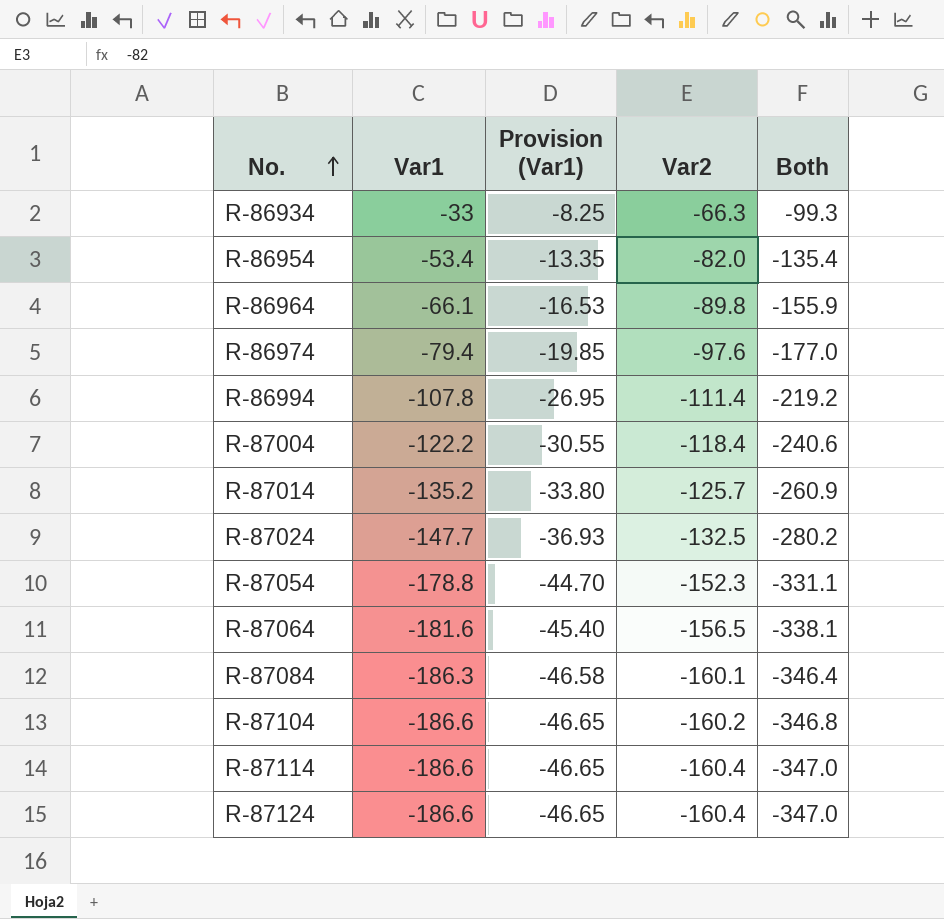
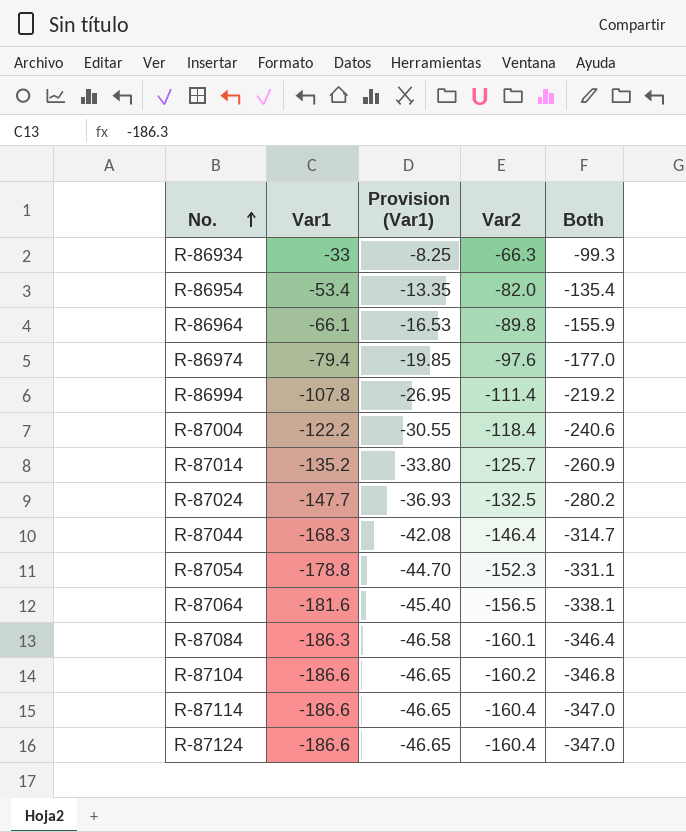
row R-87044: none -> -168.3 | -42.08 | -146.4 | -314.7

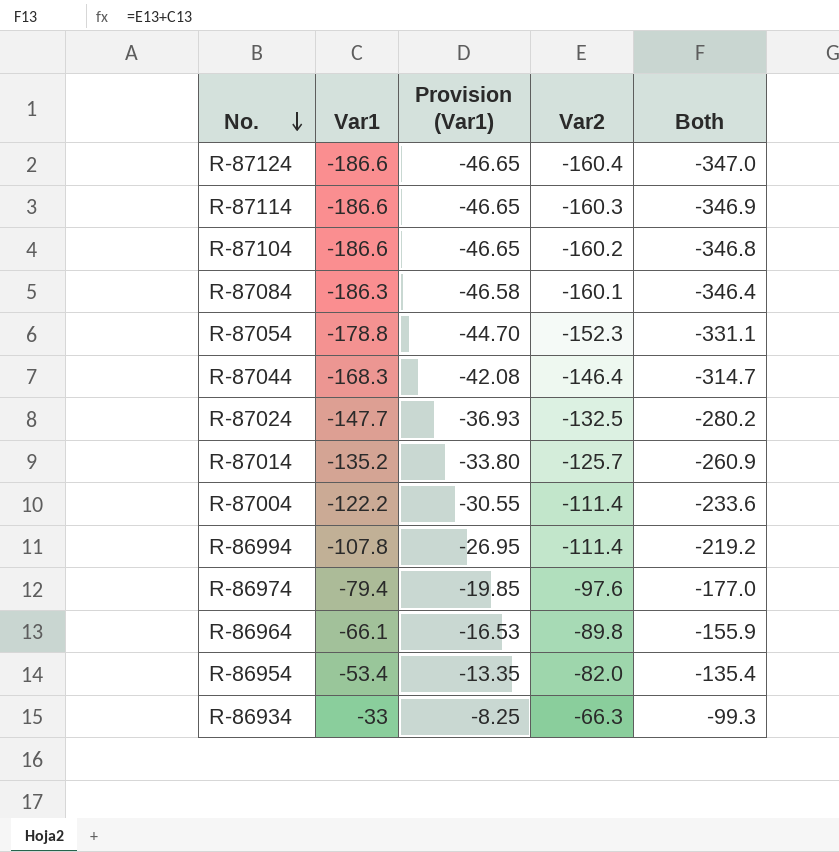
row order: No. ascending -> No. descending
row R-87064: -181.6 | -45.40 | -156.5 | -338.1 -> none
R-87114 | Var2: -160.4 -> -160.3
R-87114 | Both: -347.0 -> -346.9
R-87004 | Var2: -118.4 -> -111.4
R-87004 | Both: -240.6 -> -233.6

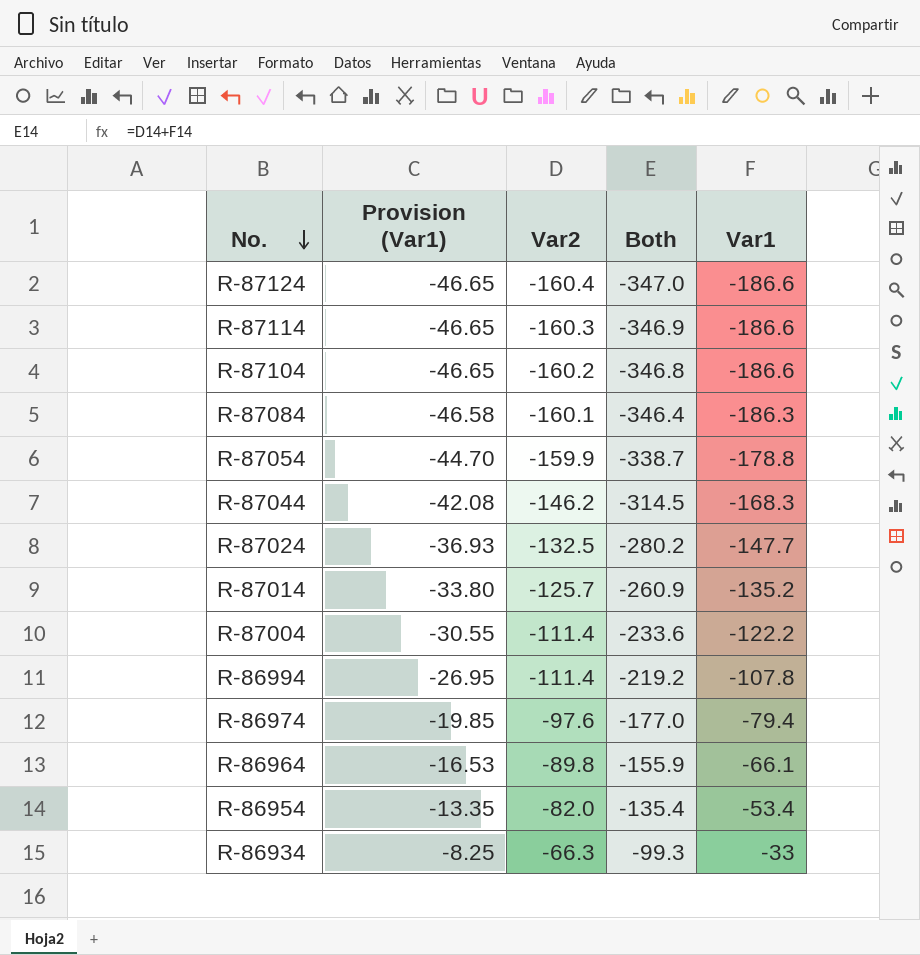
column Var1 | position: 2 -> 5
R-87054 | Var2: -152.3 -> -159.9
R-87054 | Both: -331.1 -> -338.7
R-87044 | Var2: -146.4 -> -146.2
R-87044 | Both: -314.7 -> -314.5

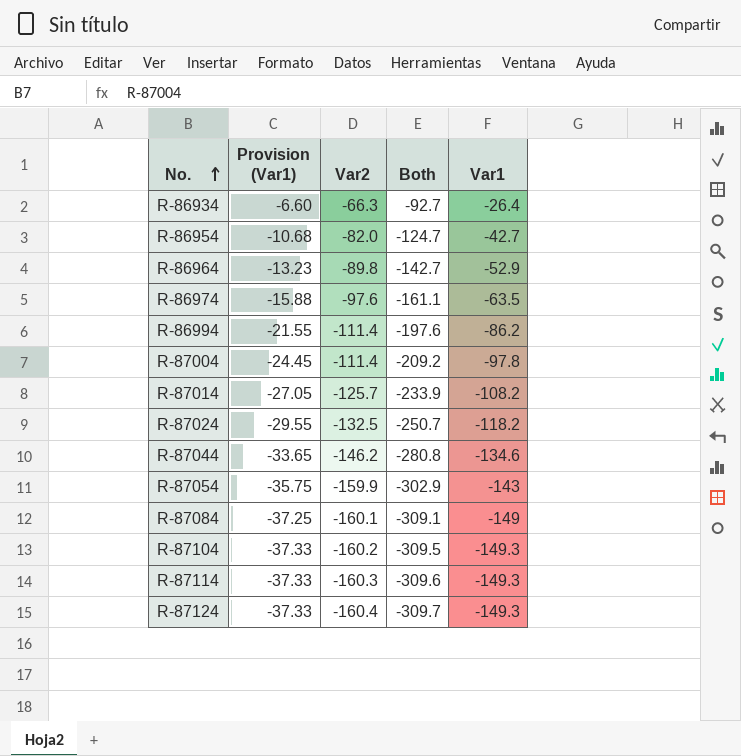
row order: No. descending -> No. ascending
R-86934 | Provision (Var1): -8.25 -> -6.60
R-86934 | Both: -99.3 -> -92.7
R-86934 | Var1: -33 -> -26.4
R-86954 | Provision (Var1): -13.35 -> -10.68
R-86954 | Both: -135.4 -> -124.7
R-86954 | Var1: -53.4 -> -42.7
R-86964 | Provision (Var1): -16.53 -> -13.23
R-86964 | Both: -155.9 -> -142.7
R-86964 | Var1: -66.1 -> -52.9
R-86974 | Provision (Var1): -19.85 -> -15.88
R-86974 | Both: -177.0 -> -161.1
R-86974 | Var1: -79.4 -> -63.5
R-86994 | Provision (Var1): -26.95 -> -21.55
R-86994 | Both: -219.2 -> -197.6
R-86994 | Var1: -107.8 -> -86.2
R-87004 | Provision (Var1): -30.55 -> -24.45
R-87004 | Both: -233.6 -> -209.2
R-87004 | Var1: -122.2 -> -97.8
R-87014 | Provision (Var1): -33.80 -> -27.05
R-87014 | Both: -260.9 -> -233.9
R-87014 | Var1: -135.2 -> -108.2
R-87024 | Provision (Var1): -36.93 -> -29.55
R-87024 | Both: -280.2 -> -250.7
R-87024 | Var1: -147.7 -> -118.2
R-87044 | Provision (Var1): -42.08 -> -33.65
R-87044 | Both: -314.5 -> -280.8
R-87044 | Var1: -168.3 -> -134.6
R-87054 | Provision (Var1): -44.70 -> -35.75
R-87054 | Both: -338.7 -> -302.9
R-87054 | Var1: -178.8 -> -143
R-87084 | Provision (Var1): -46.58 -> -37.25
R-87084 | Both: -346.4 -> -309.1
R-87084 | Var1: -186.3 -> -149
R-87104 | Provision (Var1): -46.65 -> -37.33
R-87104 | Both: -346.8 -> -309.5
R-87104 | Var1: -186.6 -> -149.3
R-87114 | Provision (Var1): -46.65 -> -37.33
R-87114 | Both: -346.9 -> -309.6
R-87114 | Var1: -186.6 -> -149.3
R-87124 | Provision (Var1): -46.65 -> -37.33
R-87124 | Both: -347.0 -> -309.7
R-87124 | Var1: -186.6 -> -149.3

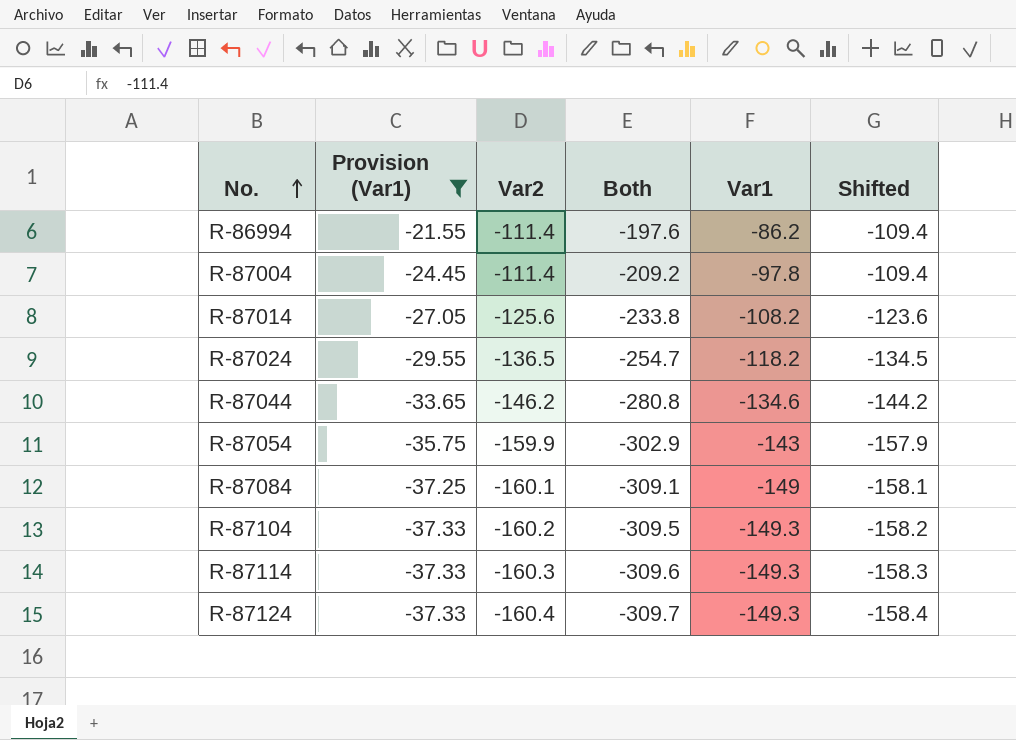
filter: none -> Provision (Var1) <= -21.55
column Shifted | formula: none -> [Var2] + 2
R-87014 | Var2: -125.7 -> -125.6
R-87014 | Both: -233.9 -> -233.8
R-87024 | Var2: -132.5 -> -136.5
R-87024 | Both: -250.7 -> -254.7

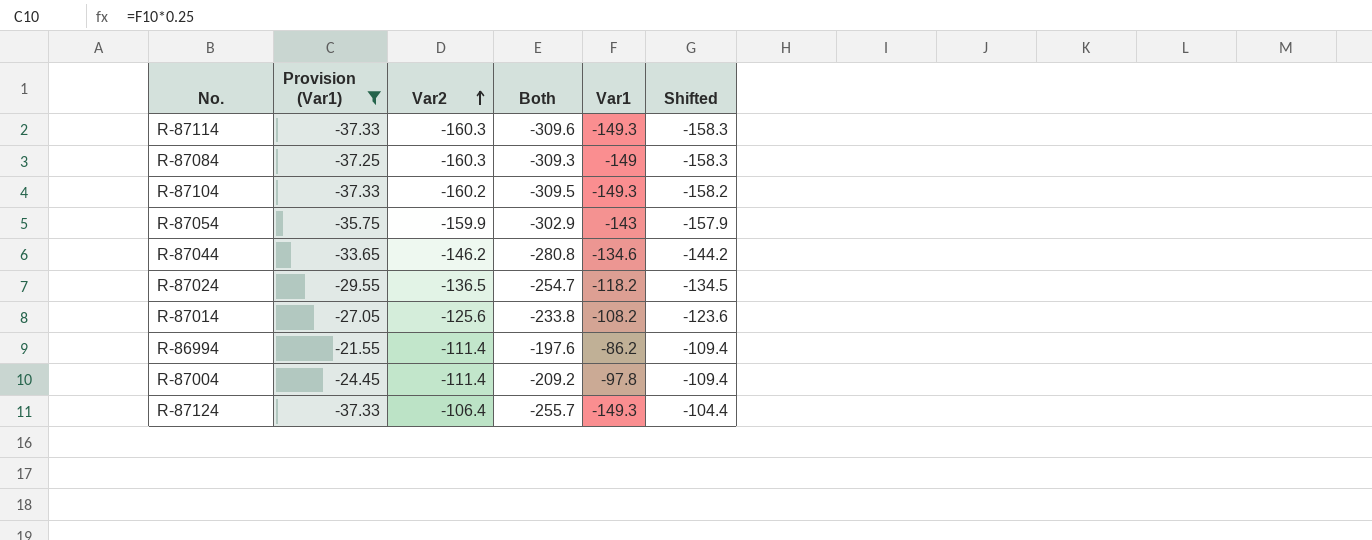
row order: No. ascending -> Var2 ascending
R-87084 | Var2: -160.1 -> -160.3
R-87084 | Both: -309.1 -> -309.3
R-87084 | Shifted: -158.1 -> -158.3
R-87124 | Var2: -160.4 -> -106.4
R-87124 | Both: -309.7 -> -255.7
R-87124 | Shifted: -158.4 -> -104.4

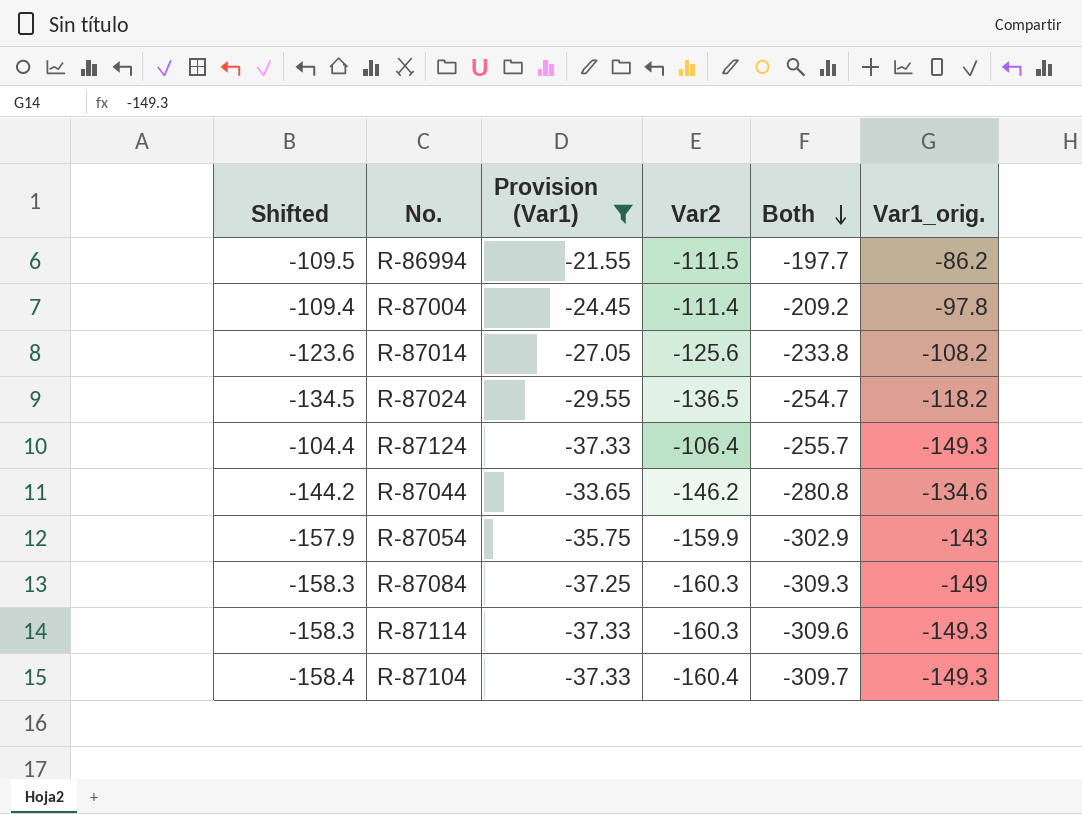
row order: Var2 ascending -> Both descending
column Shifted | position: 6 -> 1
column name: Var1 -> Var1_orig.
R-86994 | Shifted: -109.4 -> -109.5
R-86994 | Var2: -111.4 -> -111.5
R-86994 | Both: -197.6 -> -197.7
R-87104 | Shifted: -158.2 -> -158.4
R-87104 | Var2: -160.2 -> -160.4
R-87104 | Both: -309.5 -> -309.7

